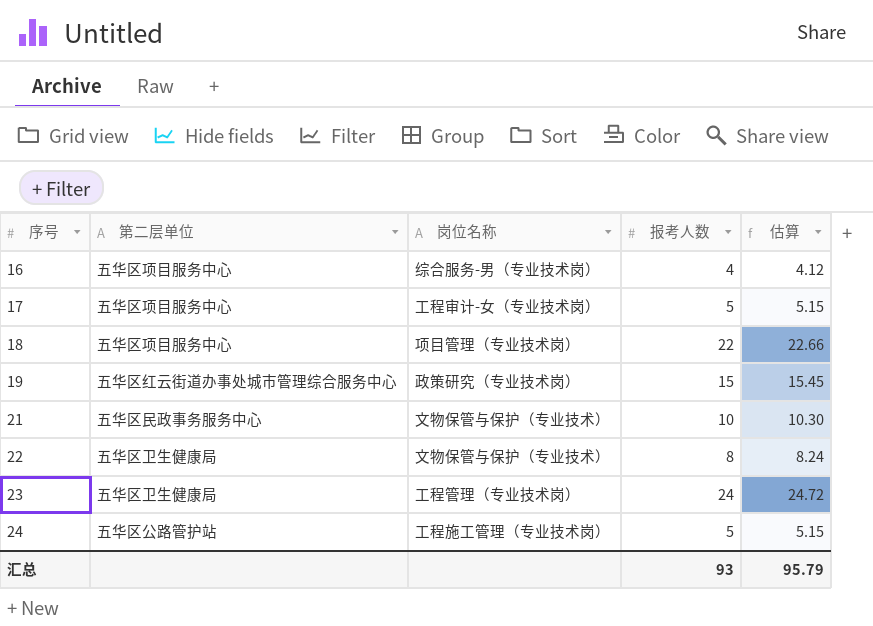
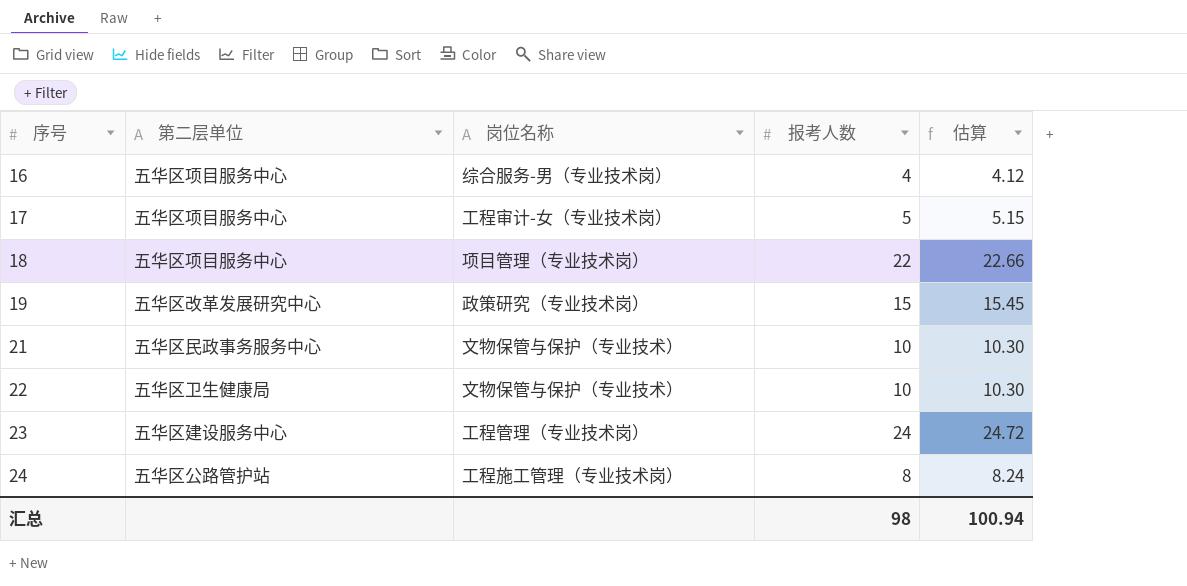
19 | 第二层单位: 五华区红云街道办事处城市管理综合服务中心 -> 五华区改革发展研究中心
22 | 报考人数: 8 -> 10
22 | 估算: 8.24 -> 10.30
23 | 第二层单位: 五华区卫生健康局 -> 五华区建设服务中心
24 | 报考人数: 5 -> 8
24 | 估算: 5.15 -> 8.24
汇总 | 报考人数: 93 -> 98
汇总 | 估算: 95.79 -> 100.94

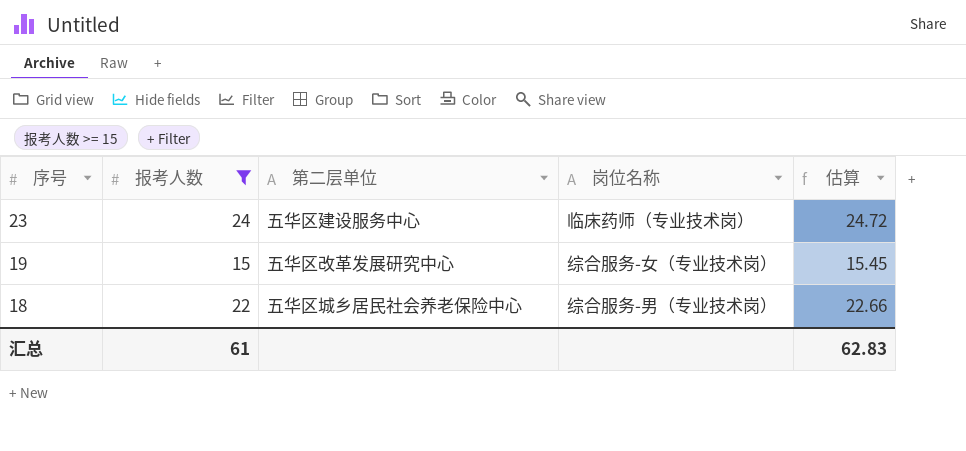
filter: none -> 报考人数 >= 15
row order: 序号 ascending -> 序号 descending
column 报考人数 | position: 4 -> 2
23 | 岗位名称: 工程管理（专业技术岗） -> 临床药师（专业技术岗）
19 | 岗位名称: 政策研究（专业技术岗） -> 综合服务-女（专业技术岗）
18 | 第二层单位: 五华区项目服务中心 -> 五华区城乡居民社会养老保险中心
18 | 岗位名称: 项目管理（专业技术岗） -> 综合服务-男（专业技术岗）
汇总 | 报考人数: 98 -> 61
汇总 | 估算: 100.94 -> 62.83

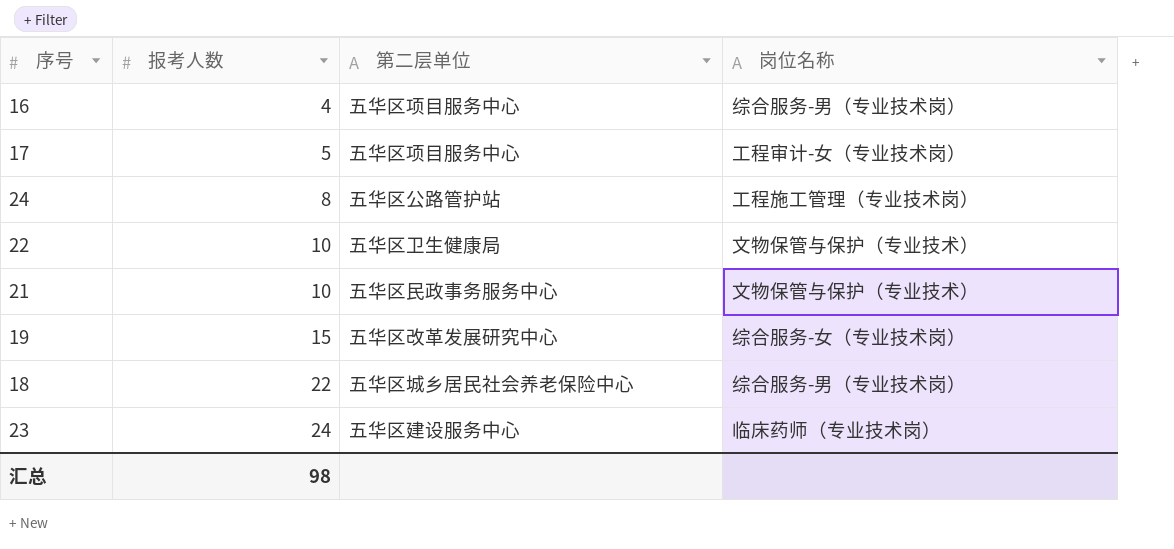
filter: 报考人数 >= 15 -> none
row order: 序号 descending -> 报考人数 ascending
column 估算 | formula: [报考人数] * 1.03 -> none
汇总 | 报考人数: 61 -> 98

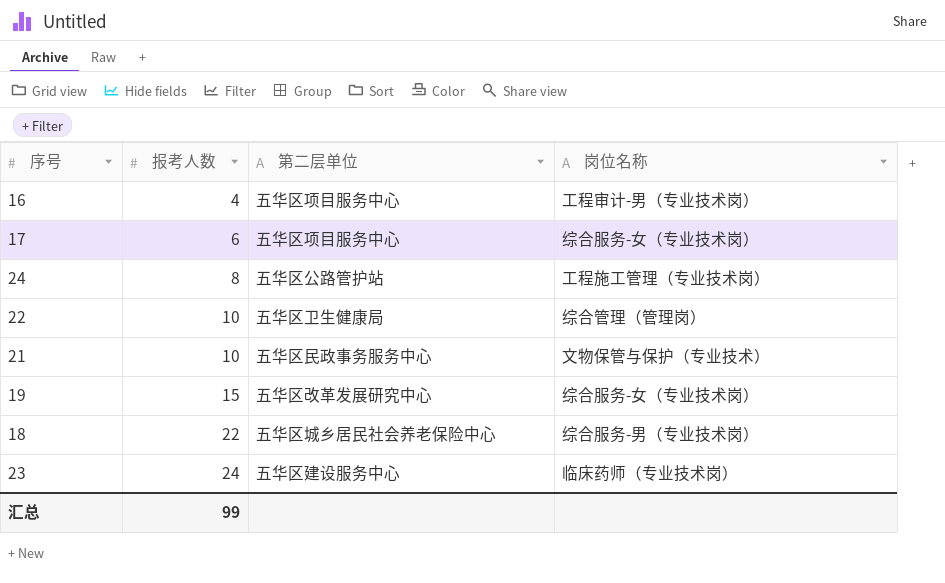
16 | 岗位名称: 综合服务-男（专业技术岗） -> 工程审计-男（专业技术岗）
17 | 报考人数: 5 -> 6
17 | 岗位名称: 工程审计-女（专业技术岗） -> 综合服务-女（专业技术岗）
22 | 岗位名称: 文物保管与保护（专业技术） -> 综合管理（管理岗）
汇总 | 报考人数: 98 -> 99

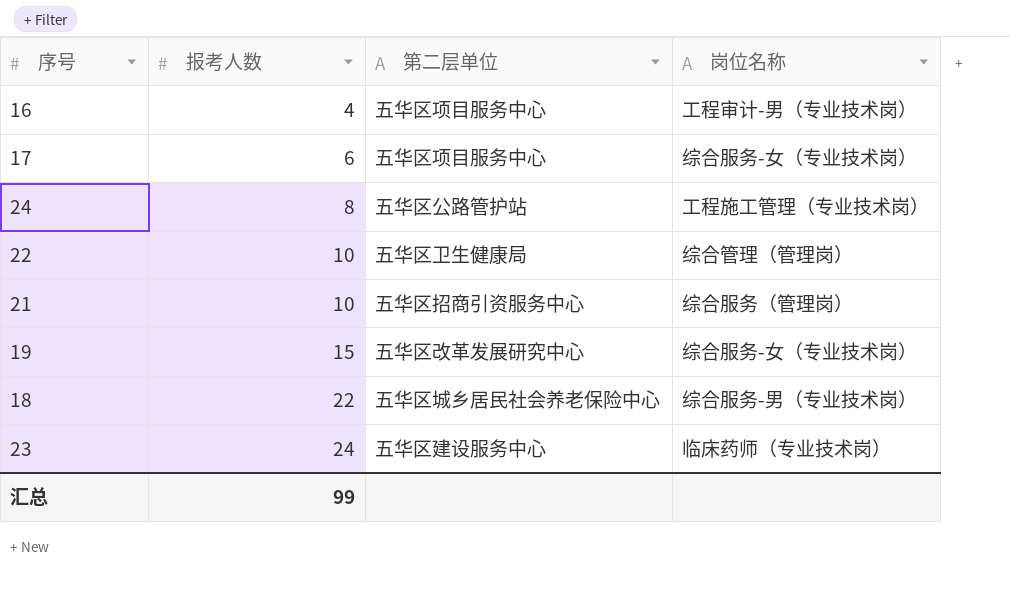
21 | 第二层单位: 五华区民政事务服务中心 -> 五华区招商引资服务中心
21 | 岗位名称: 文物保管与保护（专业技术） -> 综合服务（管理岗）

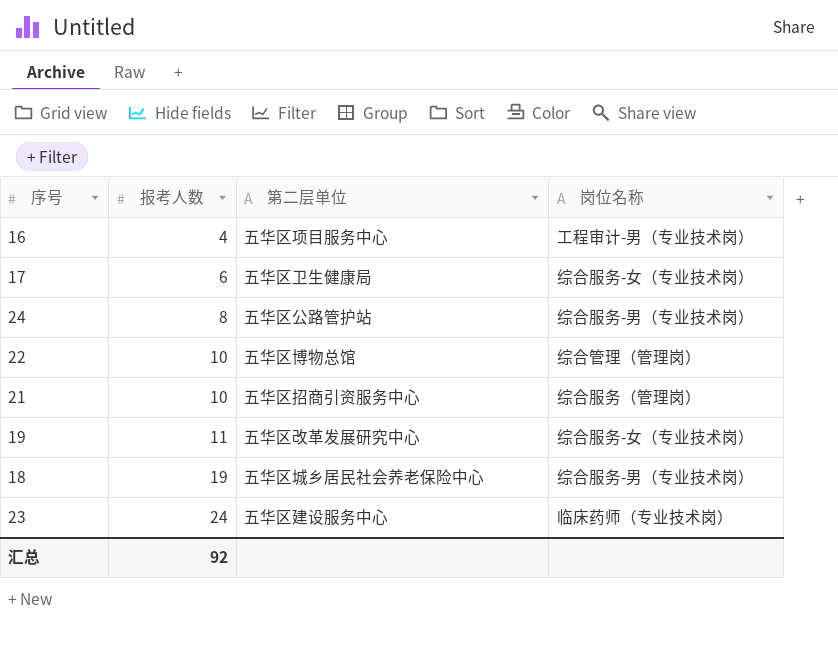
17 | 第二层单位: 五华区项目服务中心 -> 五华区卫生健康局
24 | 岗位名称: 工程施工管理（专业技术岗） -> 综合服务-男（专业技术岗）
22 | 第二层单位: 五华区卫生健康局 -> 五华区博物总馆
19 | 报考人数: 15 -> 11
18 | 报考人数: 22 -> 19
汇总 | 报考人数: 99 -> 92

